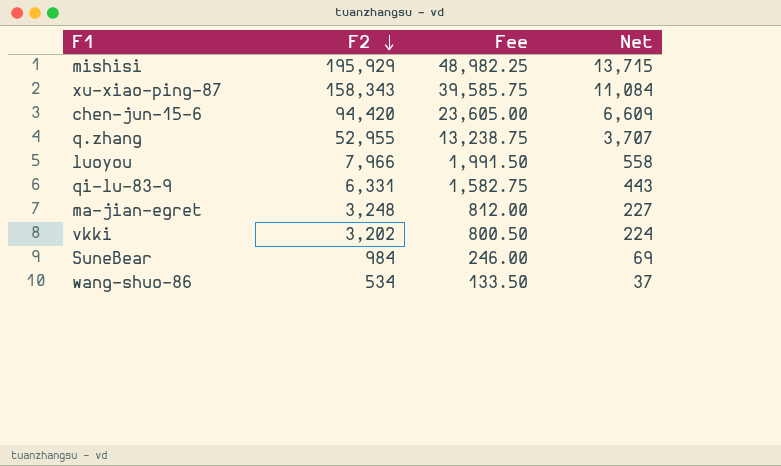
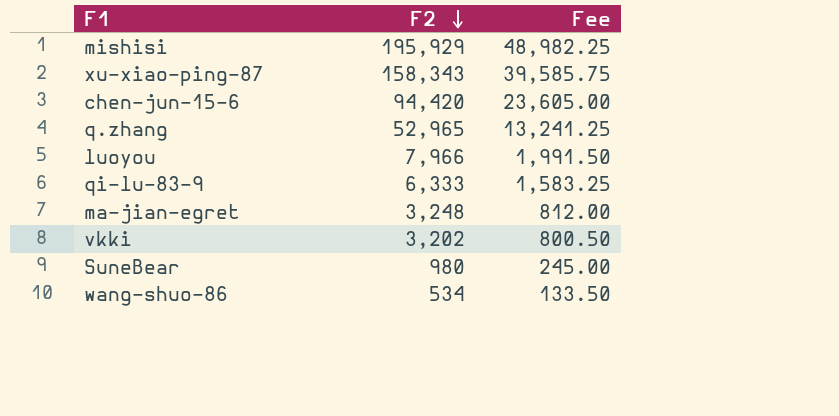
column Net | formula: [F2] * 0.07 -> none
q.zhang | F2: 52,955 -> 52,965
q.zhang | Fee: 13,238.75 -> 13,241.25
qi-lu-83-9 | F2: 6,331 -> 6,333
qi-lu-83-9 | Fee: 1,582.75 -> 1,583.25
SuneBear | F2: 984 -> 980
SuneBear | Fee: 246.00 -> 245.00

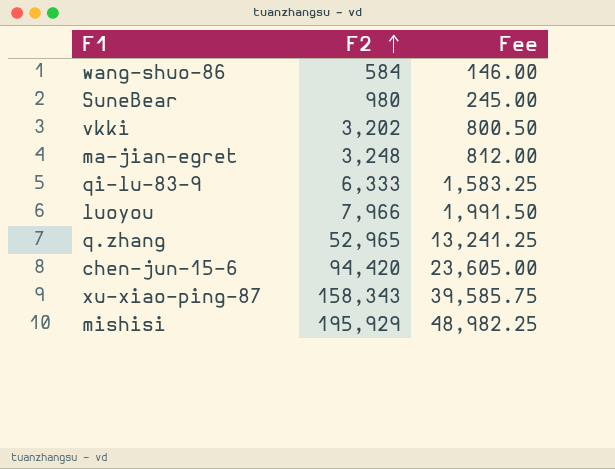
row order: F2 descending -> F2 ascending
wang-shuo-86 | F2: 534 -> 584
wang-shuo-86 | Fee: 133.50 -> 146.00

